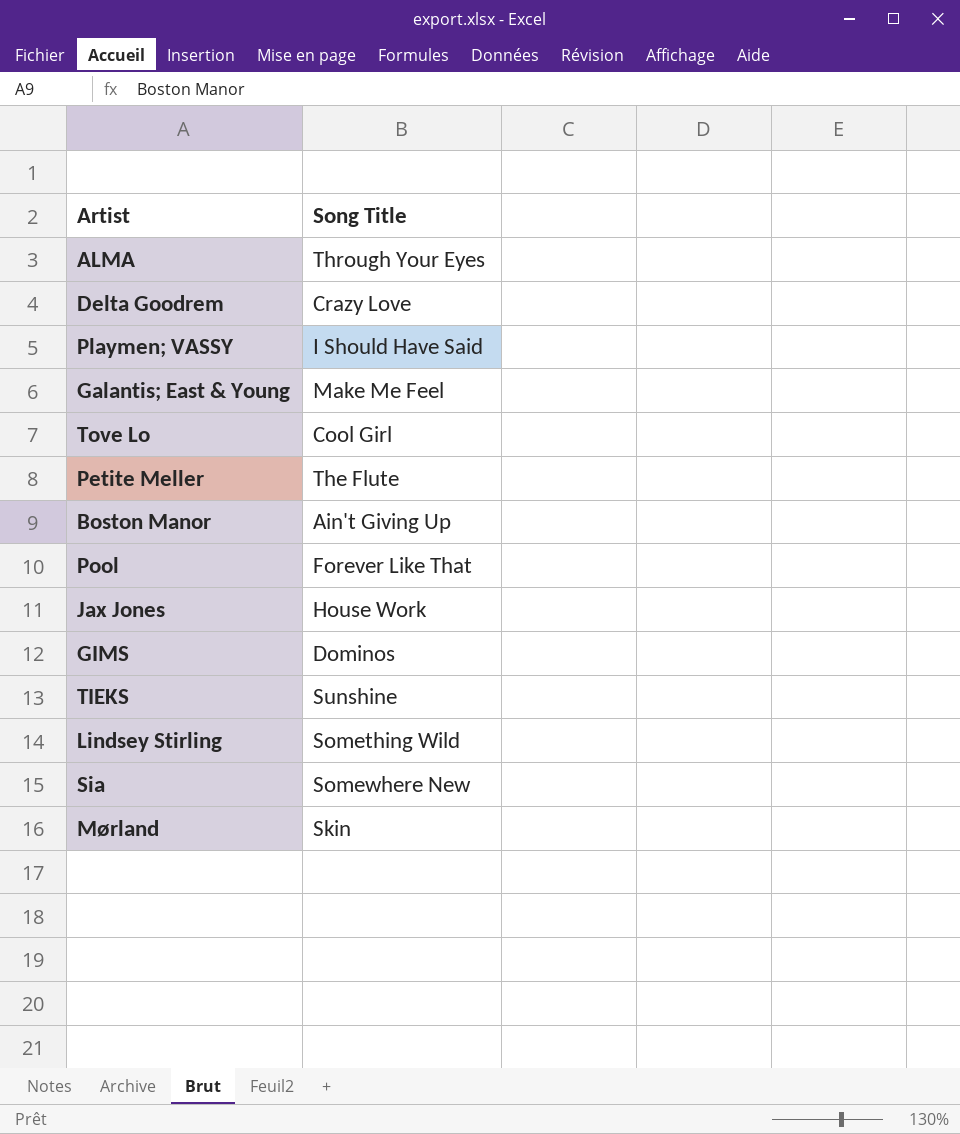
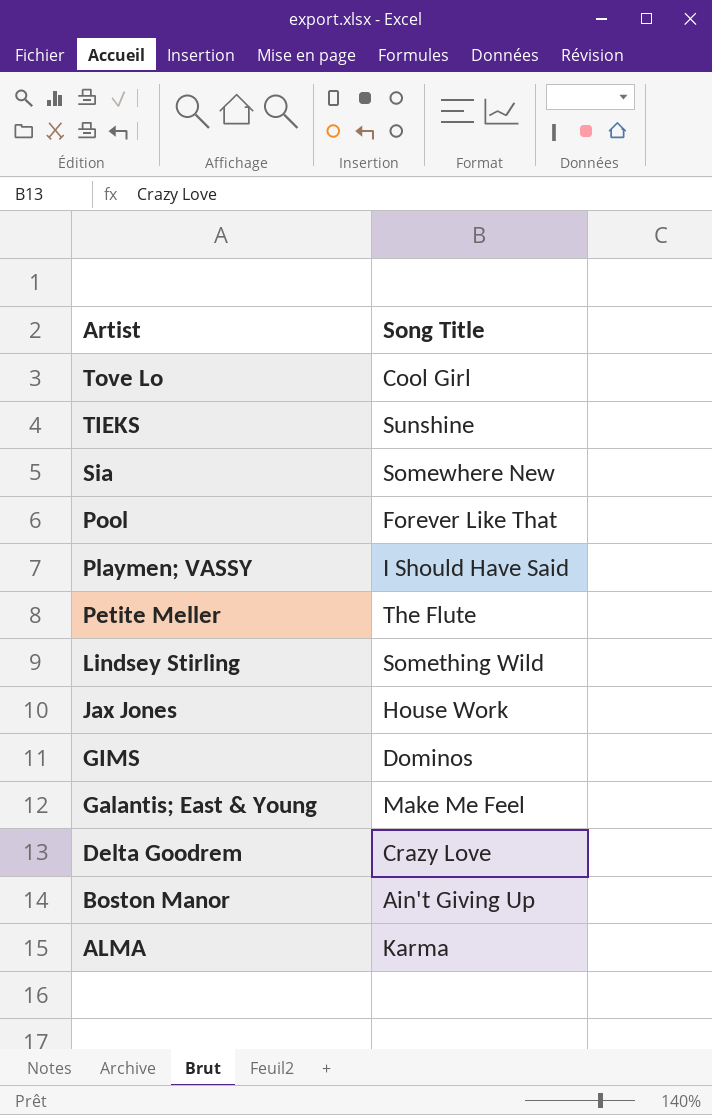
row order: none -> Artist descending
row Mørland: Skin -> none
ALMA | Song Title: Through Your Eyes -> Karma

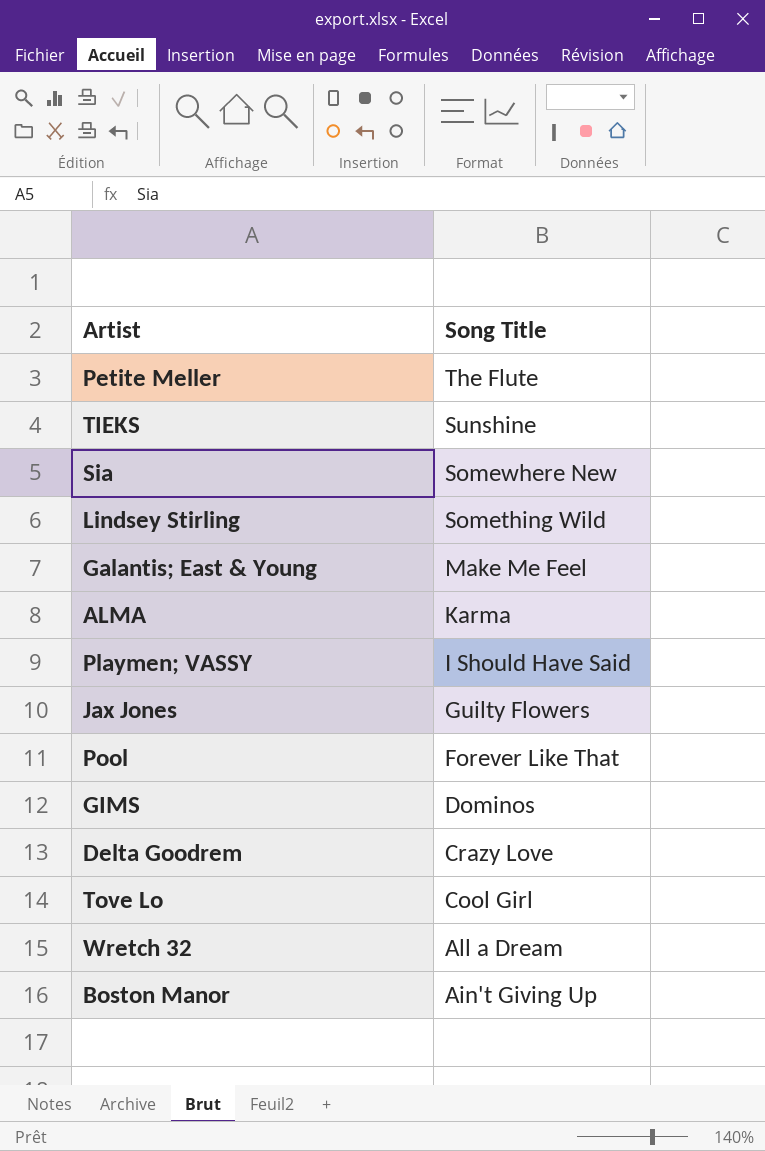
row order: Artist descending -> Song Title descending
Jax Jones | Song Title: House Work -> Guilty Flowers
row Wretch 32: none -> All a Dream

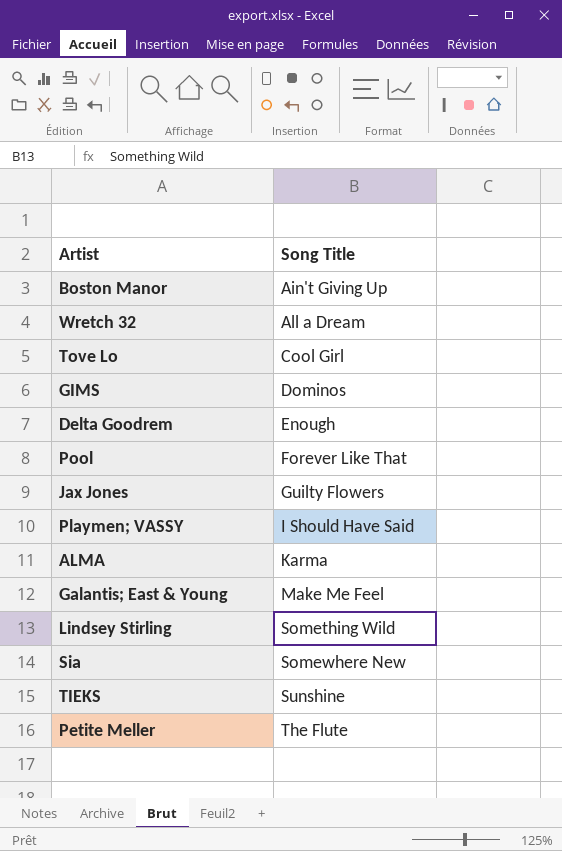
row order: Song Title descending -> Song Title ascending
Delta Goodrem | Song Title: Crazy Love -> Enough

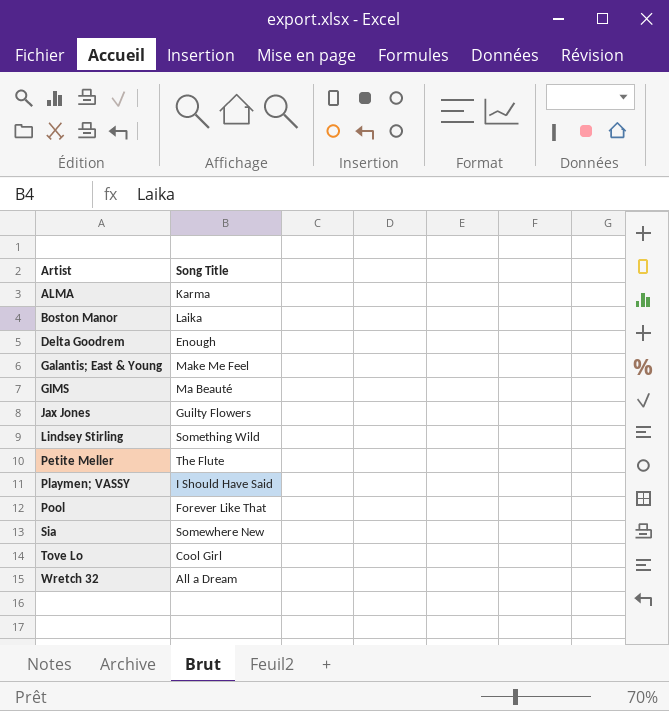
row order: Song Title ascending -> Artist ascending
row TIEKS: Sunshine -> none
Boston Manor | Song Title: Ain't Giving Up -> Laika
GIMS | Song Title: Dominos -> Ma Beauté

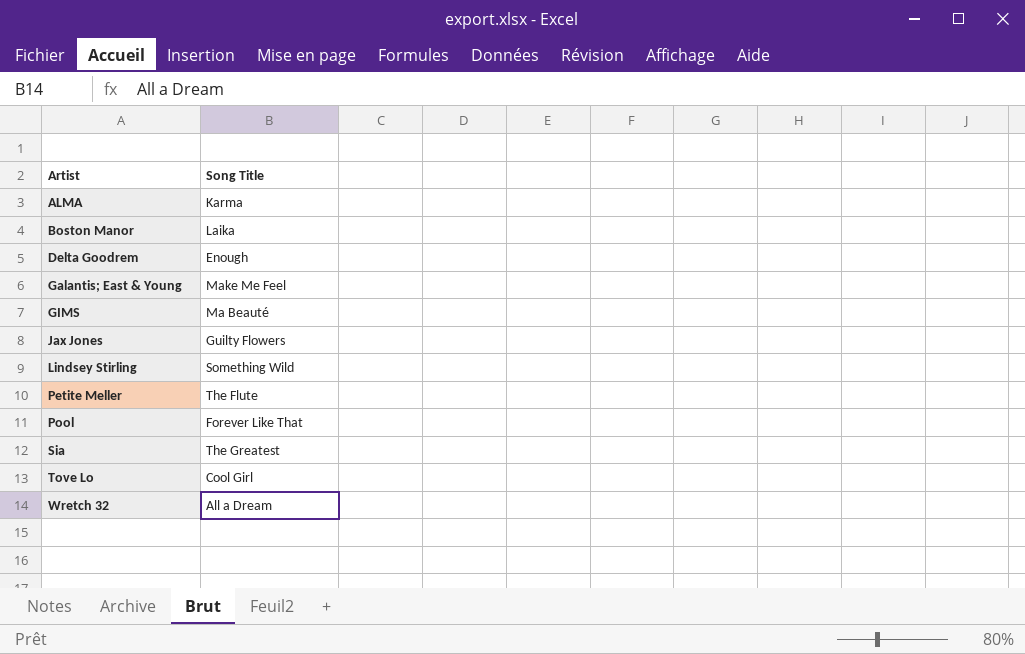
row Playmen; VASSY: I Should Have Said -> none
Sia | Song Title: Somewhere New -> The Greatest

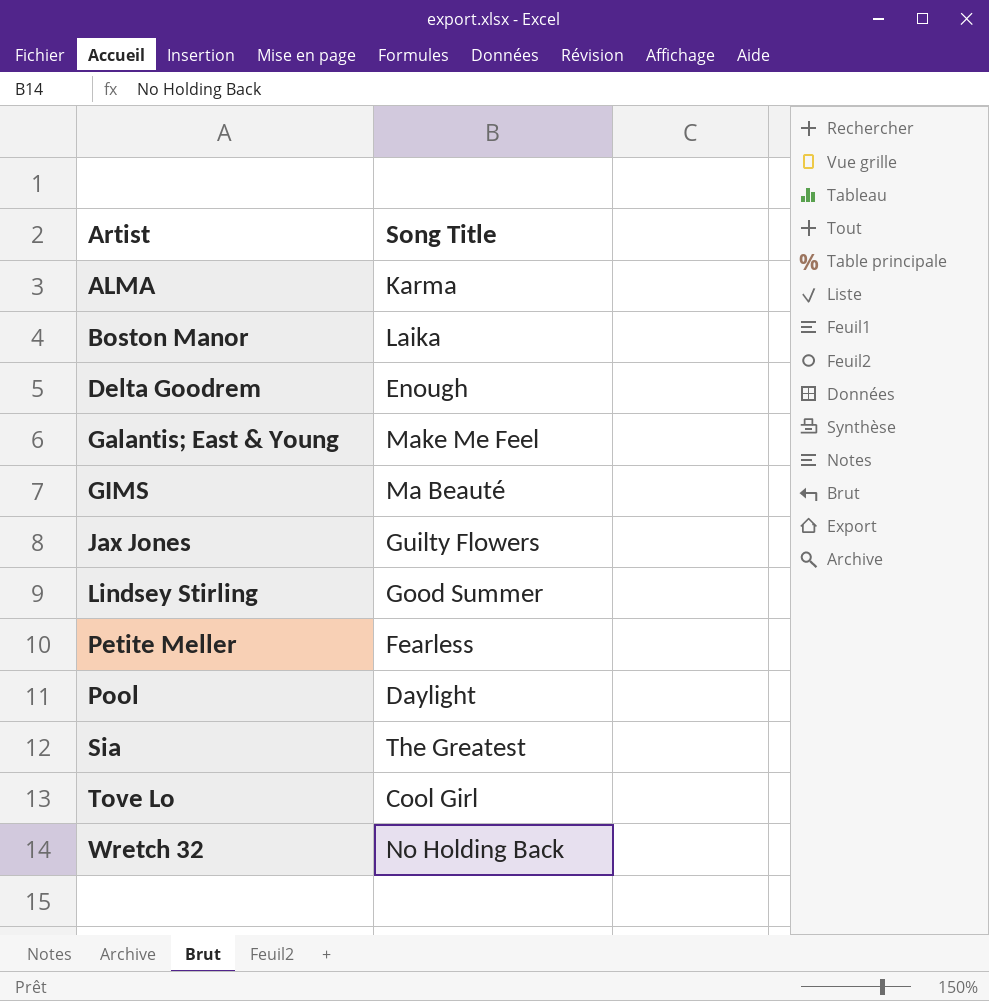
Lindsey Stirling | Song Title: Something Wild -> Good Summer
Petite Meller | Song Title: The Flute -> Fearless
Pool | Song Title: Forever Like That -> Daylight
Wretch 32 | Song Title: All a Dream -> No Holding Back

